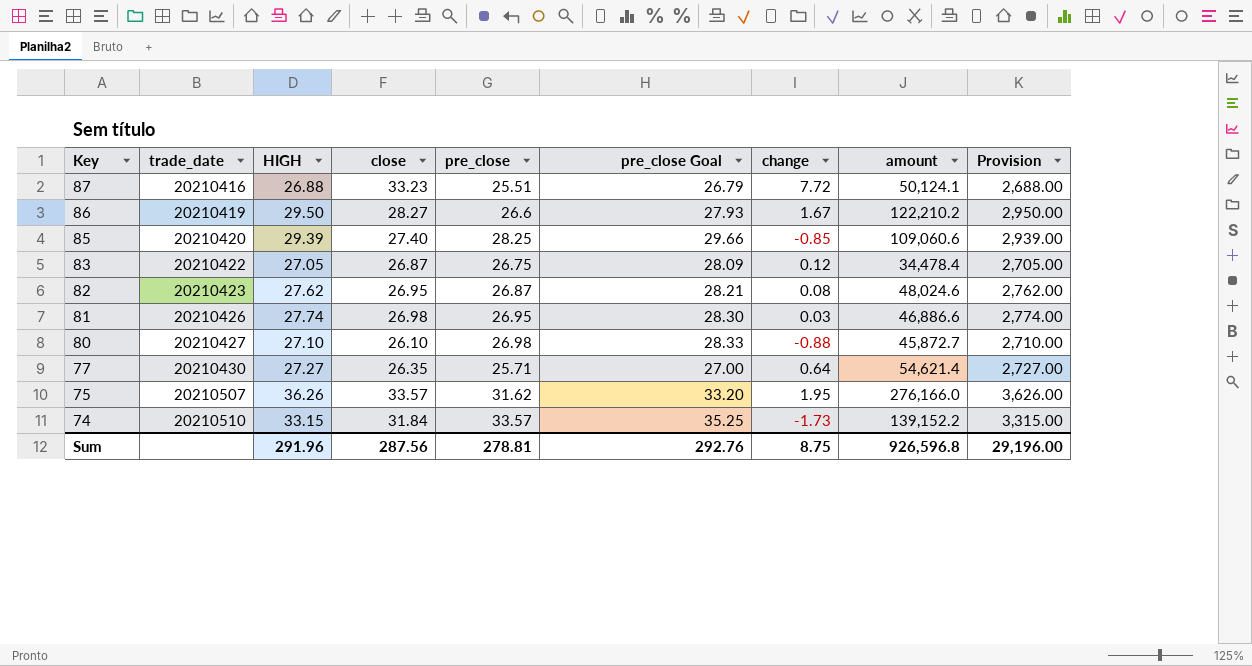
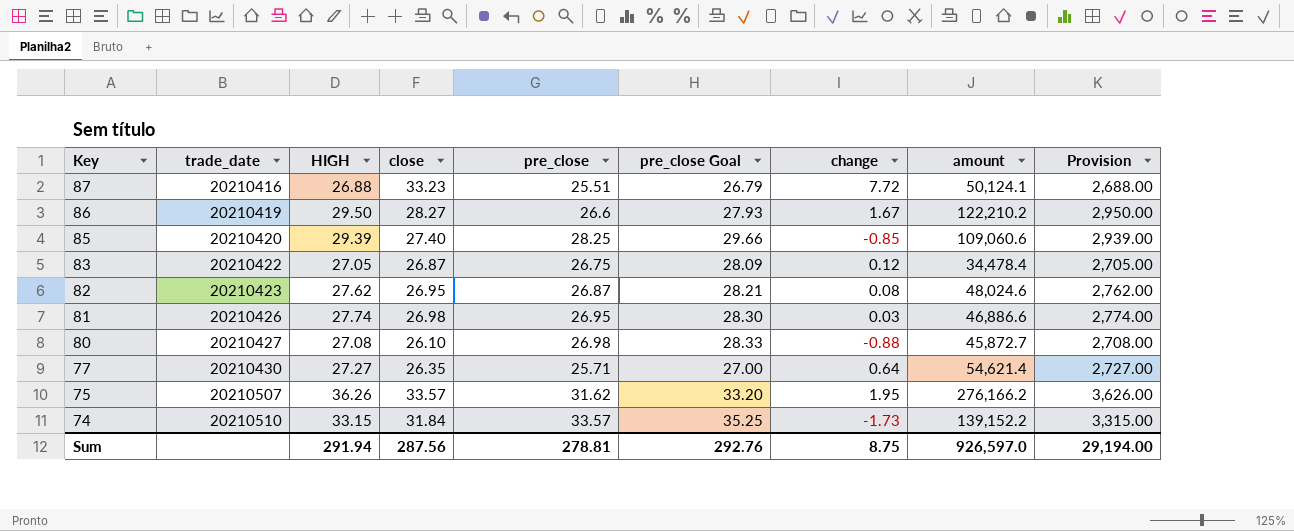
80 | HIGH: 27.10 -> 27.08
80 | Provision: 2,710.00 -> 2,708.00
75 | amount: 276,166.0 -> 276,166.2
Sum | HIGH: 291.96 -> 291.94
Sum | amount: 926,596.8 -> 926,597.0
Sum | Provision: 29,196.00 -> 29,194.00

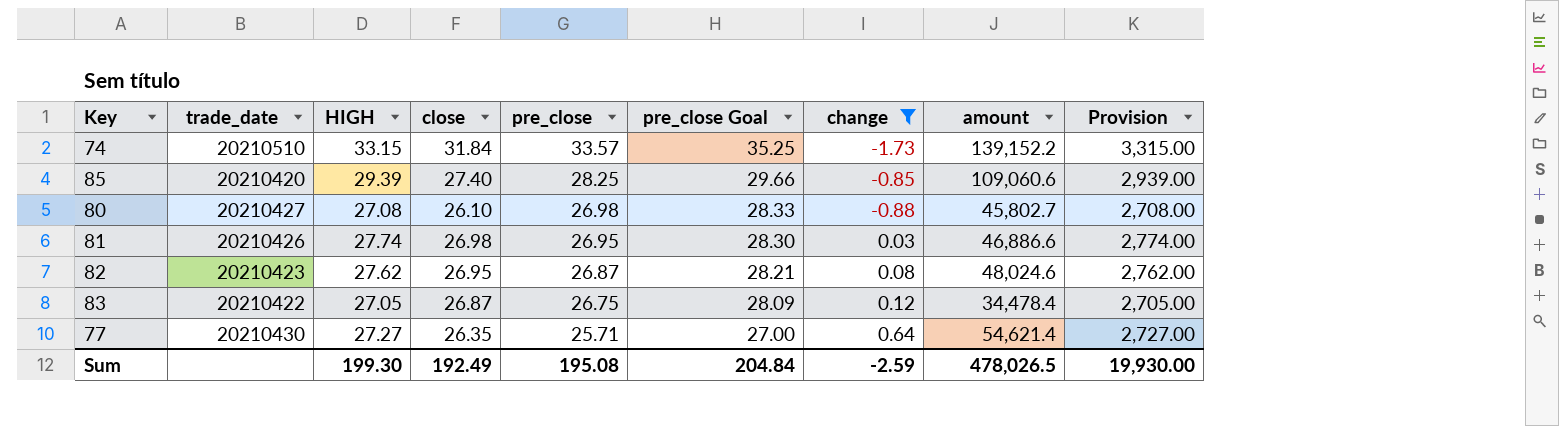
filter: none -> change <= 0.64
row order: Key descending -> pre_close descending
80 | amount: 45,872.7 -> 45,802.7
Sum | HIGH: 291.94 -> 199.30
Sum | close: 287.56 -> 192.49
Sum | pre_close: 278.81 -> 195.08
Sum | pre_close Goal: 292.76 -> 204.84
Sum | change: 8.75 -> -2.59
Sum | amount: 926,597.0 -> 478,026.5
Sum | Provision: 29,194.00 -> 19,930.00

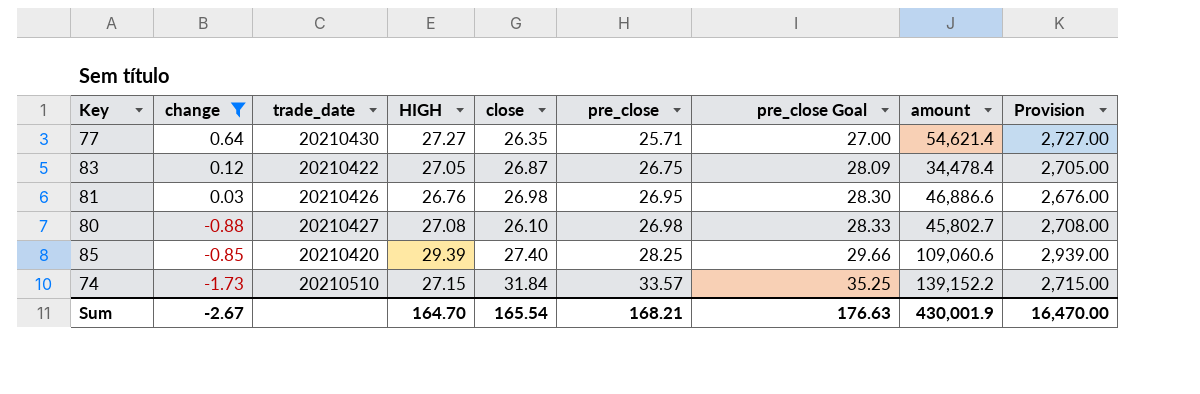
row order: pre_close descending -> pre_close ascending
column change | position: 7 -> 2
row 82: 20210423 | 27.62 | 26.95 | 26.87 | 28.21 | 0.08 | 48,024.6 | 2,762.00 -> none
81 | HIGH: 27.74 -> 26.76
81 | Provision: 2,774.00 -> 2,676.00
74 | HIGH: 33.15 -> 27.15
74 | Provision: 3,315.00 -> 2,715.00
Sum | change: -2.59 -> -2.67
Sum | HIGH: 199.30 -> 164.70
Sum | close: 192.49 -> 165.54
Sum | pre_close: 195.08 -> 168.21
Sum | pre_close Goal: 204.84 -> 176.63
Sum | amount: 478,026.5 -> 430,001.9
Sum | Provision: 19,930.00 -> 16,470.00

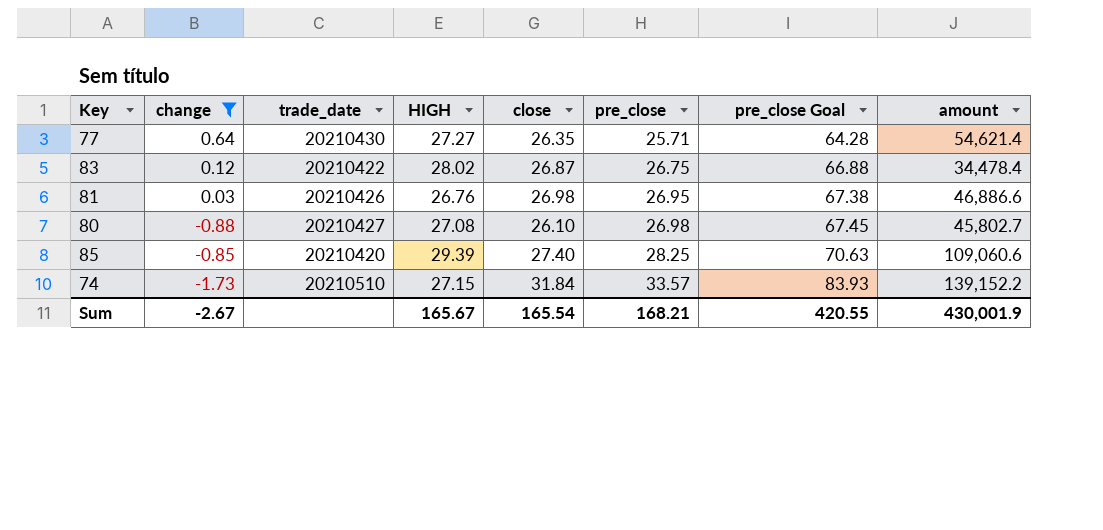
column Provision | formula: [HIGH] * 100 -> none
column pre_close Goal | formula: [pre_close] * 1.05 -> [pre_close] * 2.5
83 | HIGH: 27.05 -> 28.02
Sum | HIGH: 164.70 -> 165.67
Sum | pre_close Goal: 176.63 -> 420.55

